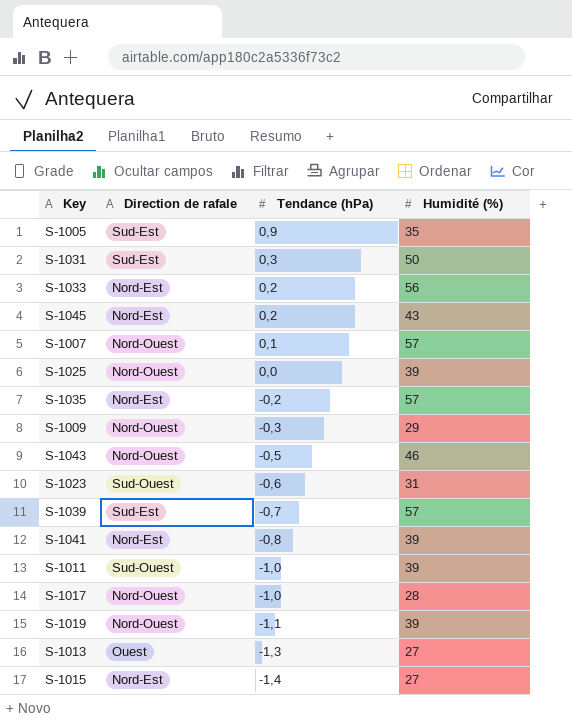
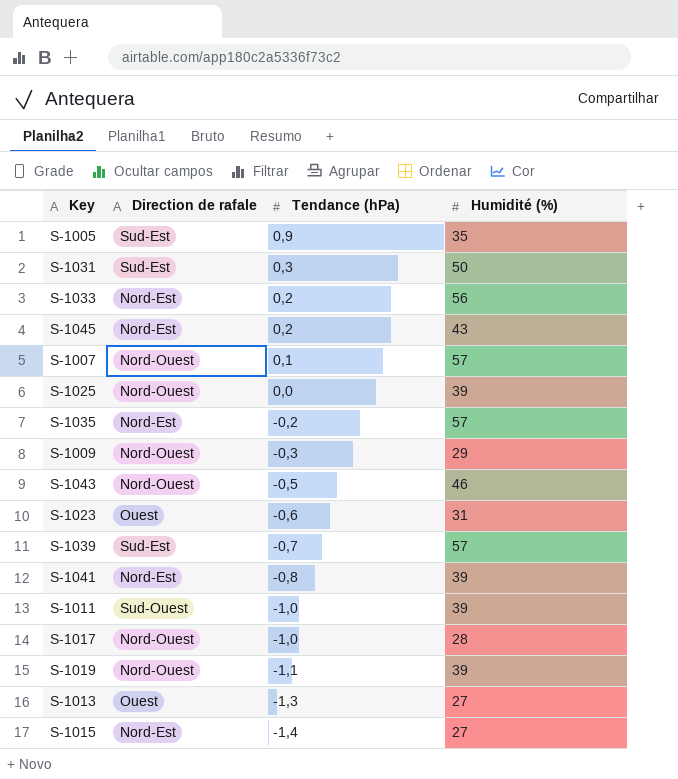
S-1023 | Direction de rafale: Sud-Ouest -> Ouest

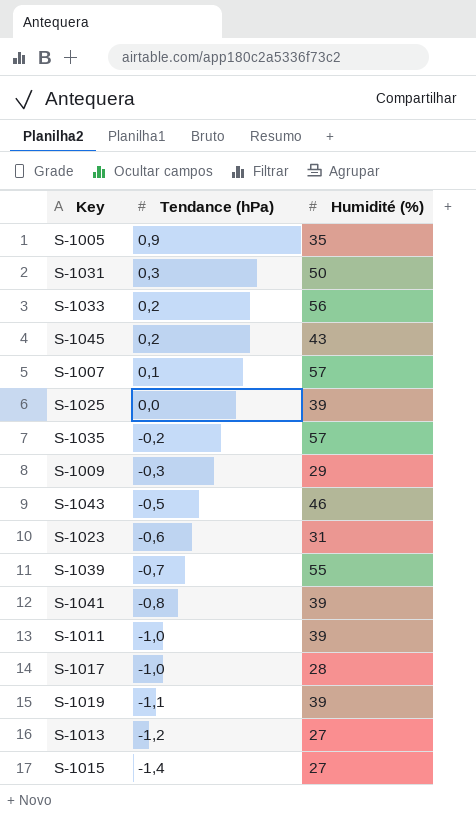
column Direction de rafale | position: 2 -> none
S-1039 | Humidité (%): 57 -> 55
S-1013 | Tendance (hPa): -1,3 -> -1,2

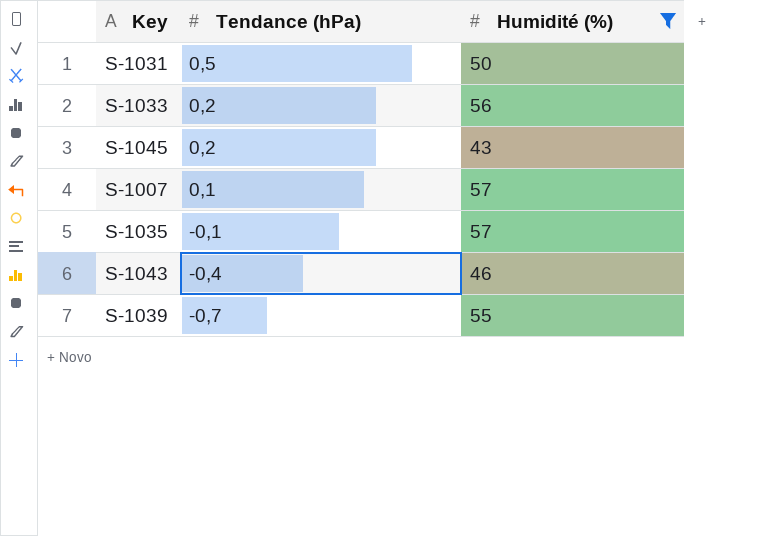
filter: none -> Humidité (%) >= 43
S-1031 | Tendance (hPa): 0,3 -> 0,5
S-1035 | Tendance (hPa): -0,2 -> -0,1
S-1043 | Tendance (hPa): -0,5 -> -0,4

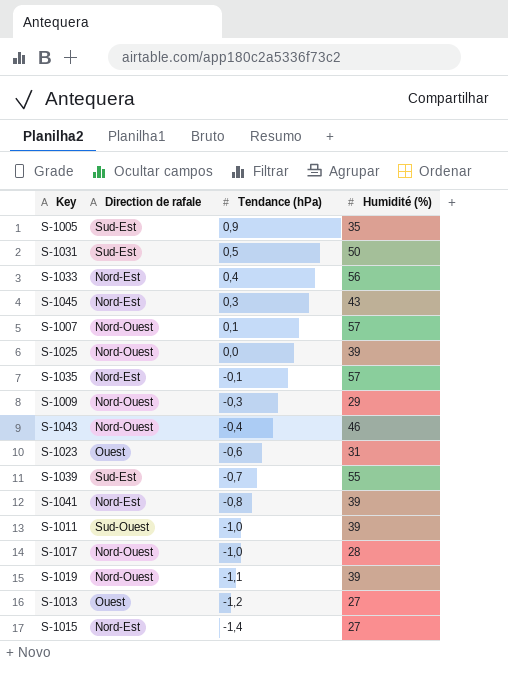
filter: Humidité (%) >= 43 -> none
column Direction de rafale | position: none -> 2
S-1033 | Tendance (hPa): 0,2 -> 0,4
S-1045 | Tendance (hPa): 0,2 -> 0,3

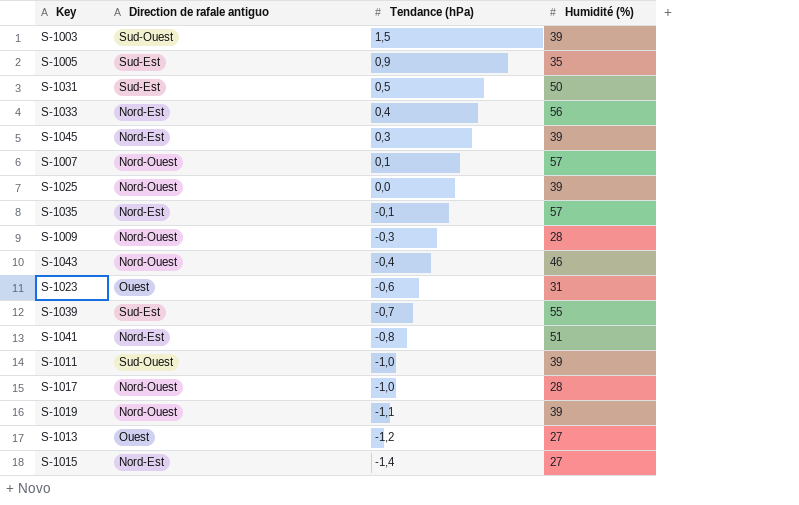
column name: Direction de rafale -> Direction de rafale antiguo
row S-1003: none -> Sud-Ouest | 1,5 | 39
S-1045 | Humidité (%): 43 -> 39
S-1009 | Humidité (%): 29 -> 28
S-1041 | Humidité (%): 39 -> 51

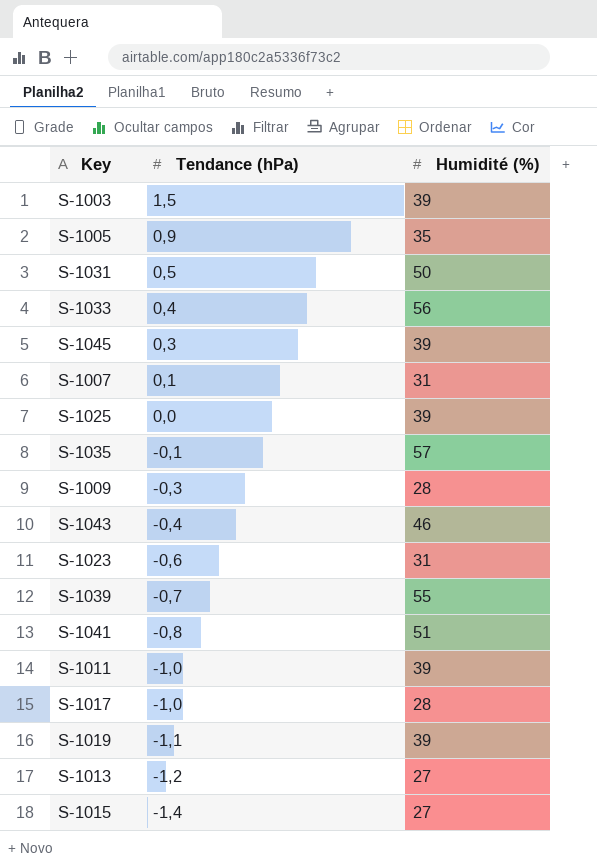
column Direction de rafale antiguo | position: 2 -> none
S-1007 | Humidité (%): 57 -> 31

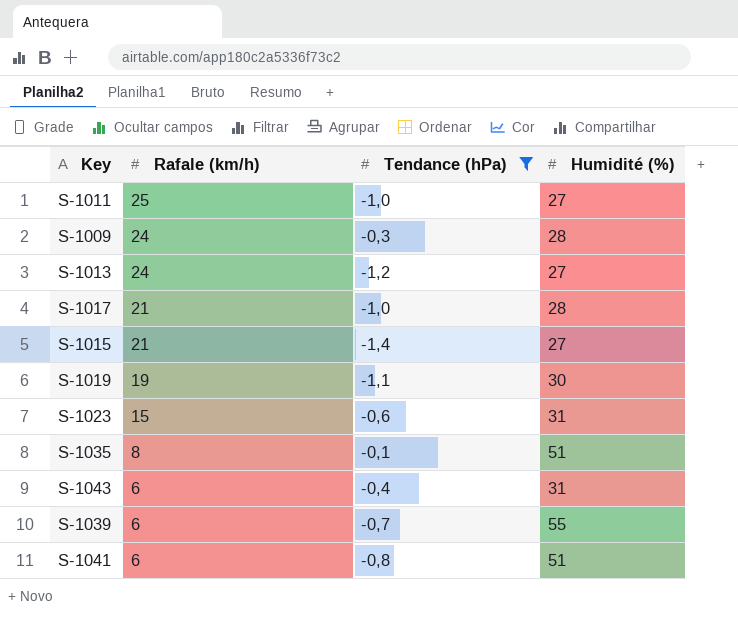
filter: none -> Tendance (hPa) <= -0,1
row order: Tendance (hPa) descending -> Rafale (km/h) descending
column Rafale (km/h) | position: none -> 2
S-1011 | Humidité (%): 39 -> 27
S-1019 | Humidité (%): 39 -> 30
S-1035 | Humidité (%): 57 -> 51
S-1043 | Humidité (%): 46 -> 31

